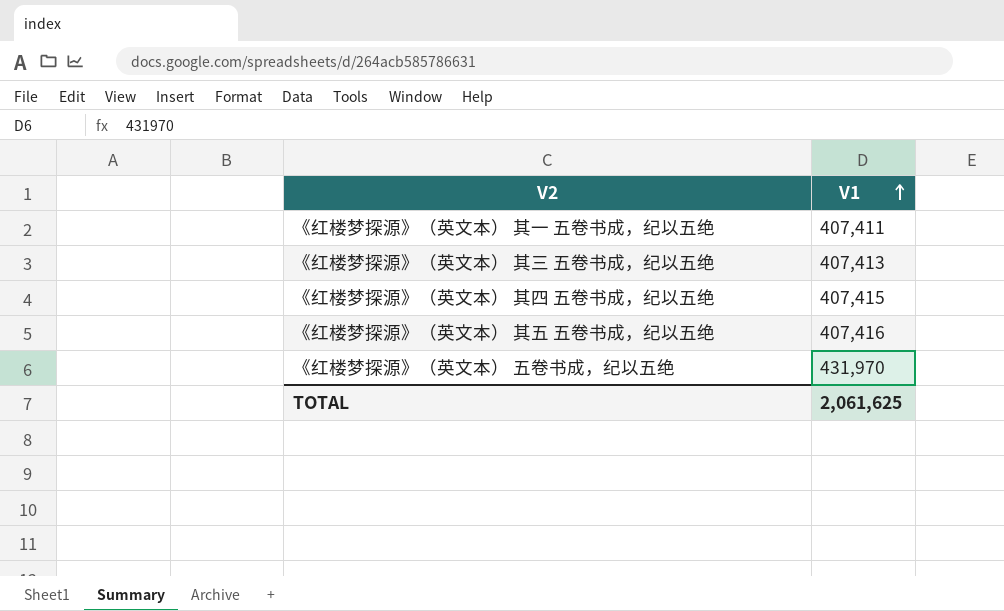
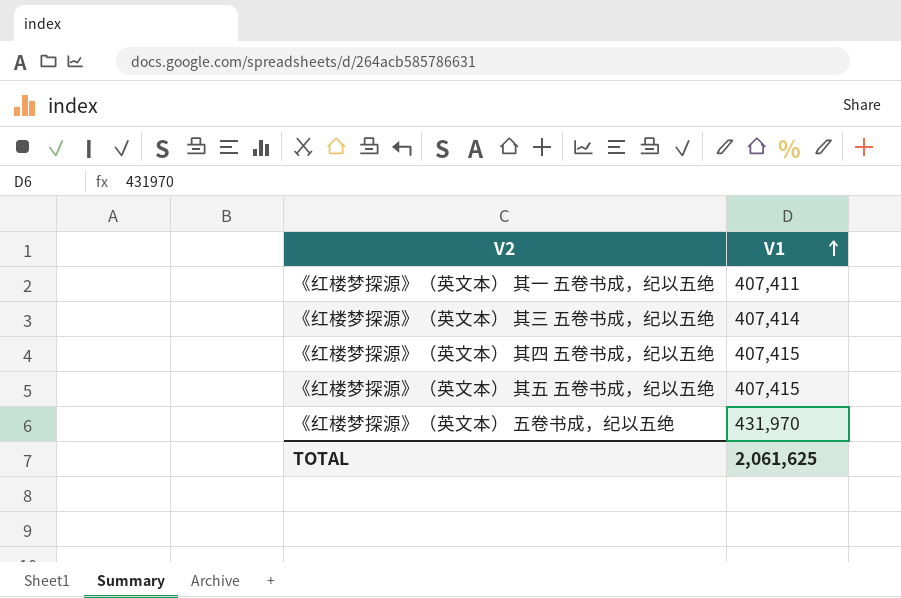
《红楼梦探源》（英文本） 其三 五卷书成，纪以五绝 | V1: 407,413 -> 407,414
《红楼梦探源》（英文本） 其五 五卷书成，纪以五绝 | V1: 407,416 -> 407,415

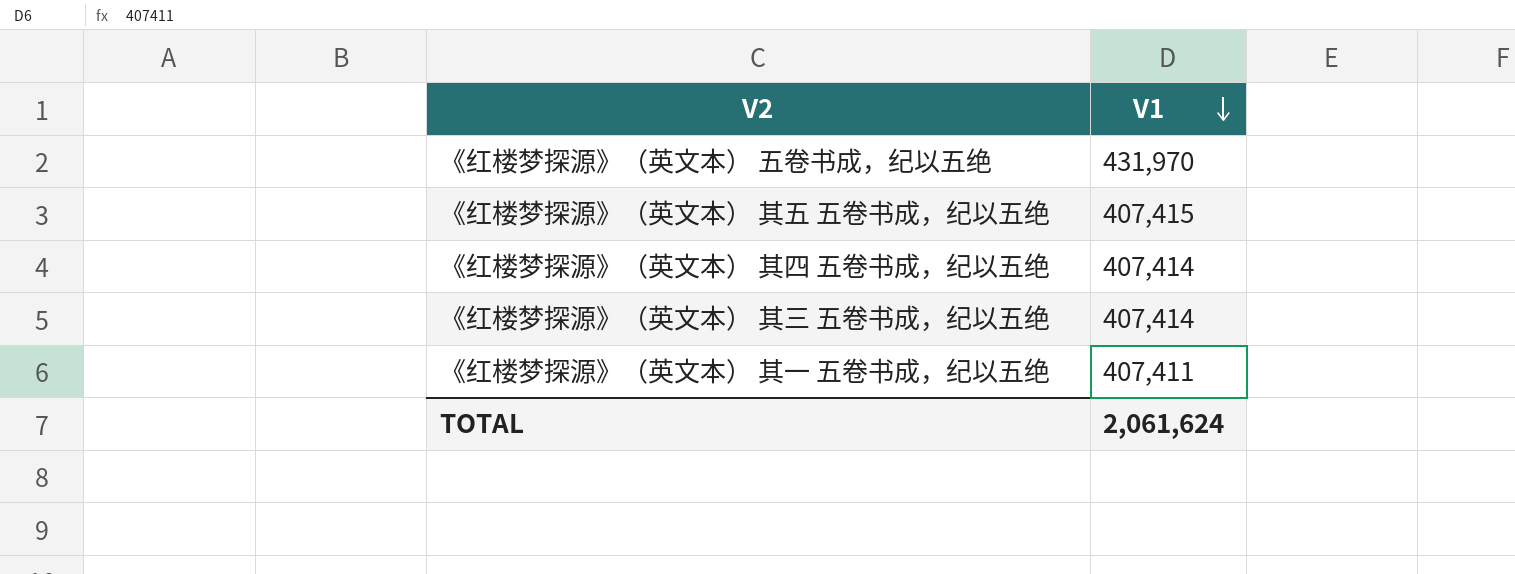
row order: V1 ascending -> V1 descending
《红楼梦探源》（英文本） 其四 五卷书成，纪以五绝 | V1: 407,415 -> 407,414
TOTAL | V1: 2,061,625 -> 2,061,624

